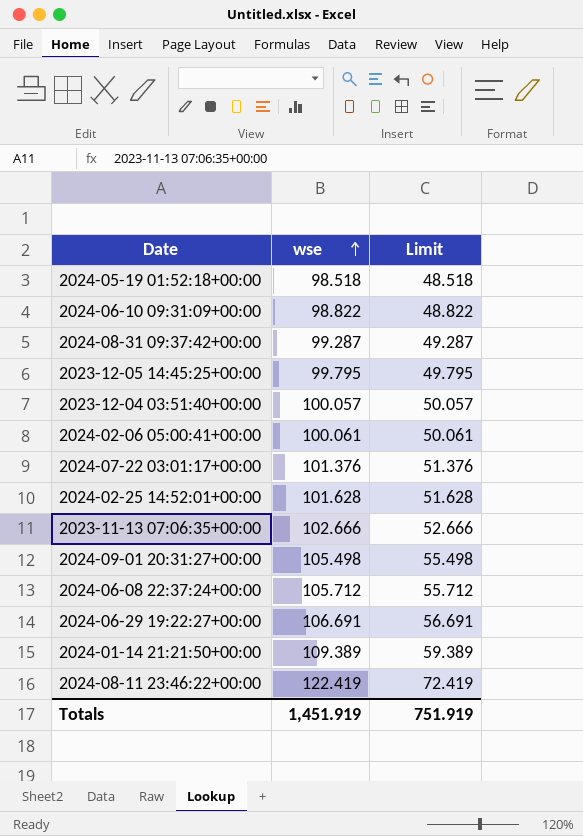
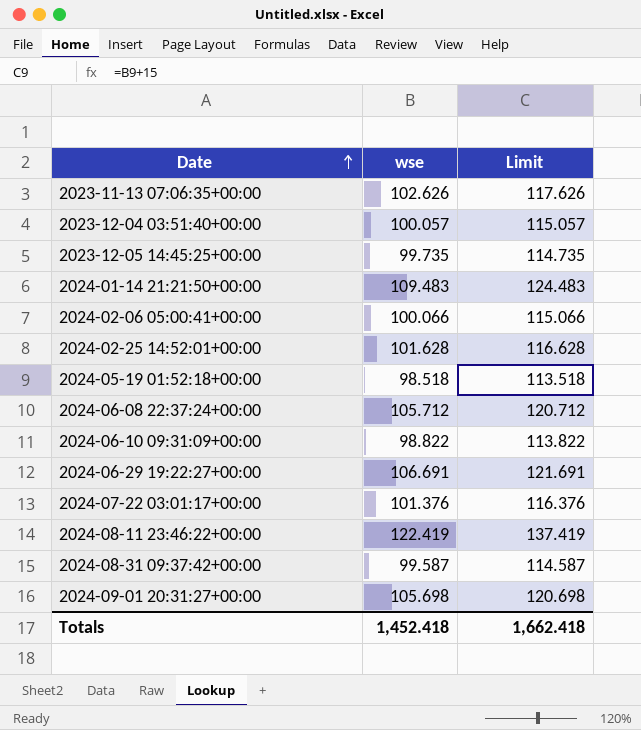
row order: wse ascending -> Date ascending
column Limit | formula: [wse] - 50 -> [wse] + 15
2023-11-13 07:06:35+00:00 | wse: 102.666 -> 102.626
2023-12-05 14:45:25+00:00 | wse: 99.795 -> 99.735
2024-01-14 21:21:50+00:00 | wse: 109.389 -> 109.483
2024-02-06 05:00:41+00:00 | wse: 100.061 -> 100.066
2024-08-31 09:37:42+00:00 | wse: 99.287 -> 99.587
2024-09-01 20:31:27+00:00 | wse: 105.498 -> 105.698
Totals | wse: 1,451.919 -> 1,452.418
Totals | Limit: 751.919 -> 1,662.418

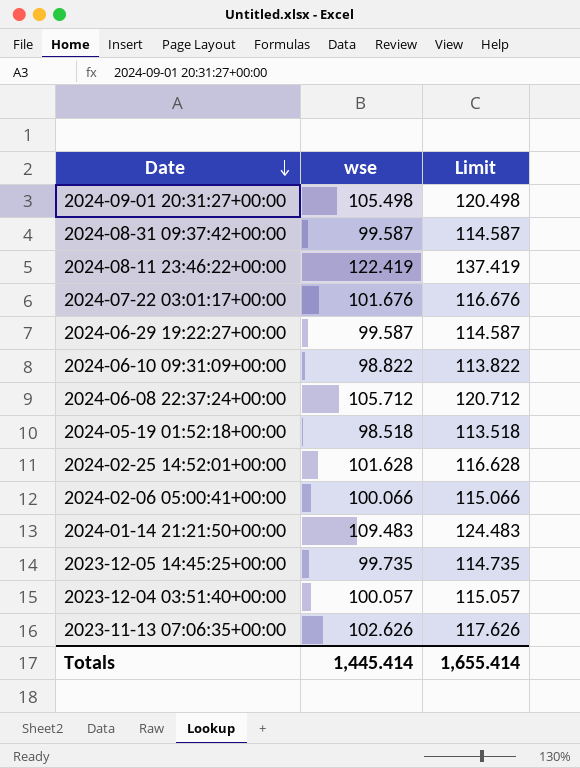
row order: Date ascending -> Date descending
2024-09-01 20:31:27+00:00 | wse: 105.698 -> 105.498
2024-09-01 20:31:27+00:00 | Limit: 120.698 -> 120.498
2024-07-22 03:01:17+00:00 | wse: 101.376 -> 101.676
2024-07-22 03:01:17+00:00 | Limit: 116.376 -> 116.676
2024-06-29 19:22:27+00:00 | wse: 106.691 -> 99.587
2024-06-29 19:22:27+00:00 | Limit: 121.691 -> 114.587
Totals | wse: 1,452.418 -> 1,445.414
Totals | Limit: 1,662.418 -> 1,655.414

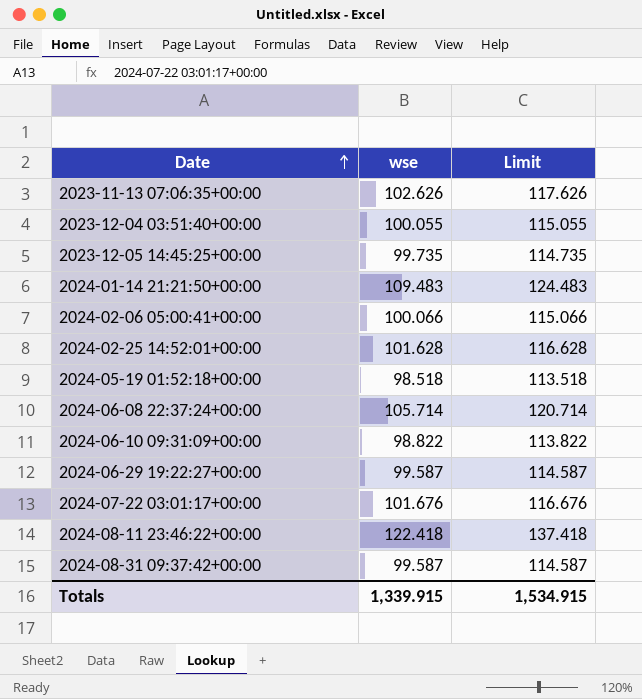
row order: Date descending -> Date ascending
row 2024-09-01 20:31:27+00:00: 105.498 | 120.498 -> none
2023-12-04 03:51:40+00:00 | wse: 100.057 -> 100.055
2023-12-04 03:51:40+00:00 | Limit: 115.057 -> 115.055
2024-06-08 22:37:24+00:00 | wse: 105.712 -> 105.714
2024-06-08 22:37:24+00:00 | Limit: 120.712 -> 120.714
2024-08-11 23:46:22+00:00 | wse: 122.419 -> 122.418
2024-08-11 23:46:22+00:00 | Limit: 137.419 -> 137.418
Totals | wse: 1,445.414 -> 1,339.915
Totals | Limit: 1,655.414 -> 1,534.915

